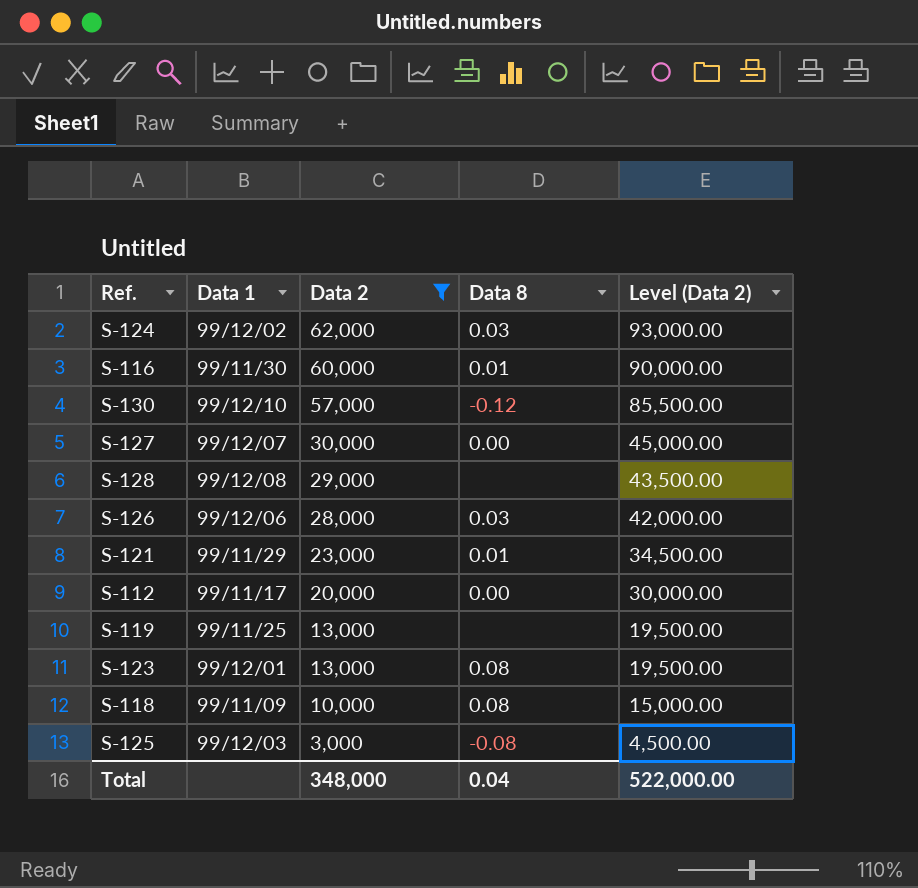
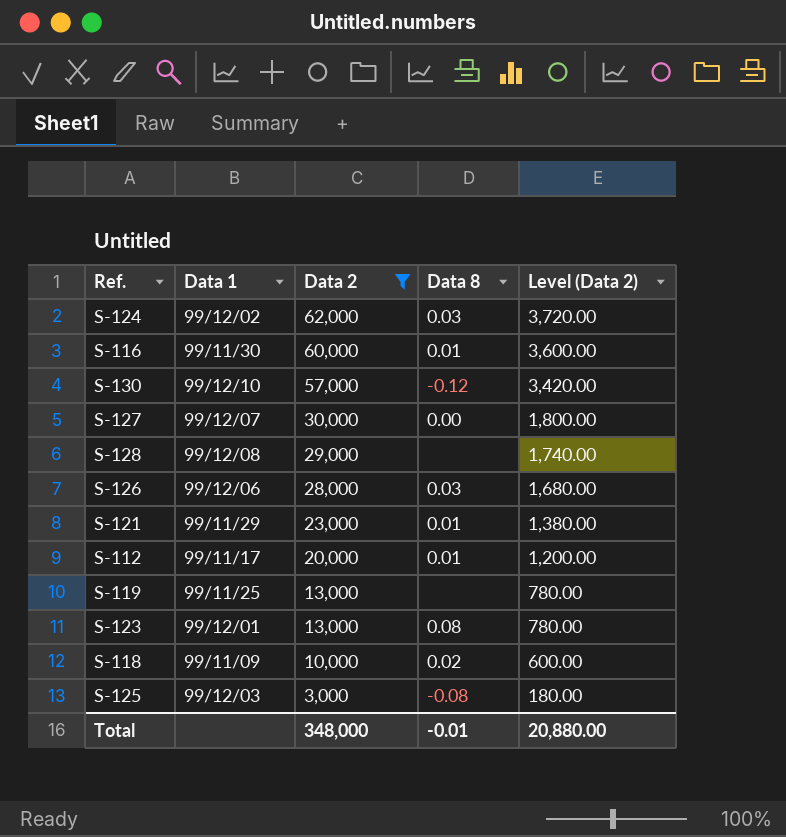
column Level (Data 2) | formula: [Data 2] * 1.5 -> [Data 2] * 0.06
S-112 | Data 8: 0.00 -> 0.01
S-118 | Data 8: 0.08 -> 0.02
Total | Data 8: 0.04 -> -0.01
Total | Level (Data 2): 522,000.00 -> 20,880.00

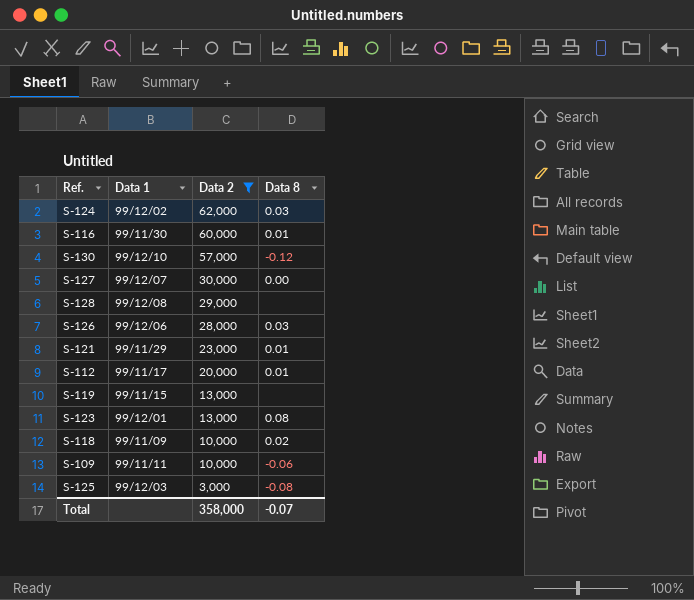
column Level (Data 2) | formula: [Data 2] * 0.06 -> none
S-119 | Data 1: 99/11/25 -> 99/11/15
row S-109: none -> 99/11/11 | 10,000 | -0.06
Total | Data 2: 348,000 -> 358,000
Total | Data 8: -0.01 -> -0.07

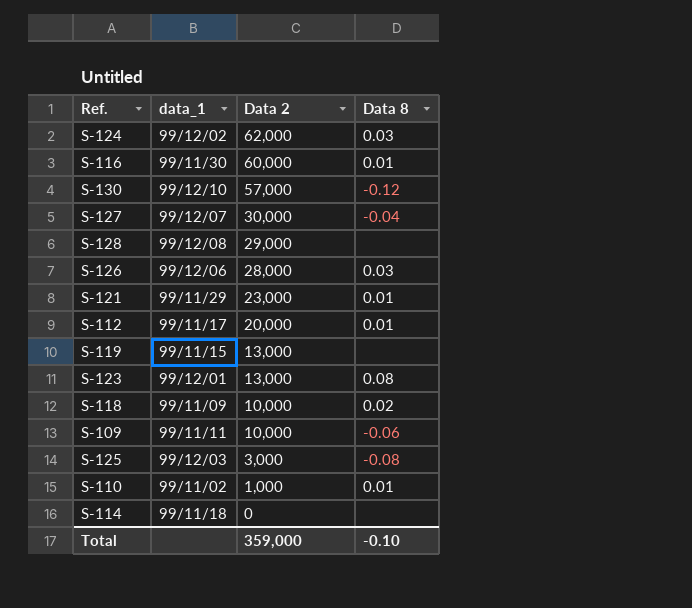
filter: Data 2 >= 3,000 -> none
column name: Data 1 -> data_1
S-127 | Data 8: 0.00 -> -0.04
Total | Data 2: 358,000 -> 359,000
Total | Data 8: -0.07 -> -0.10

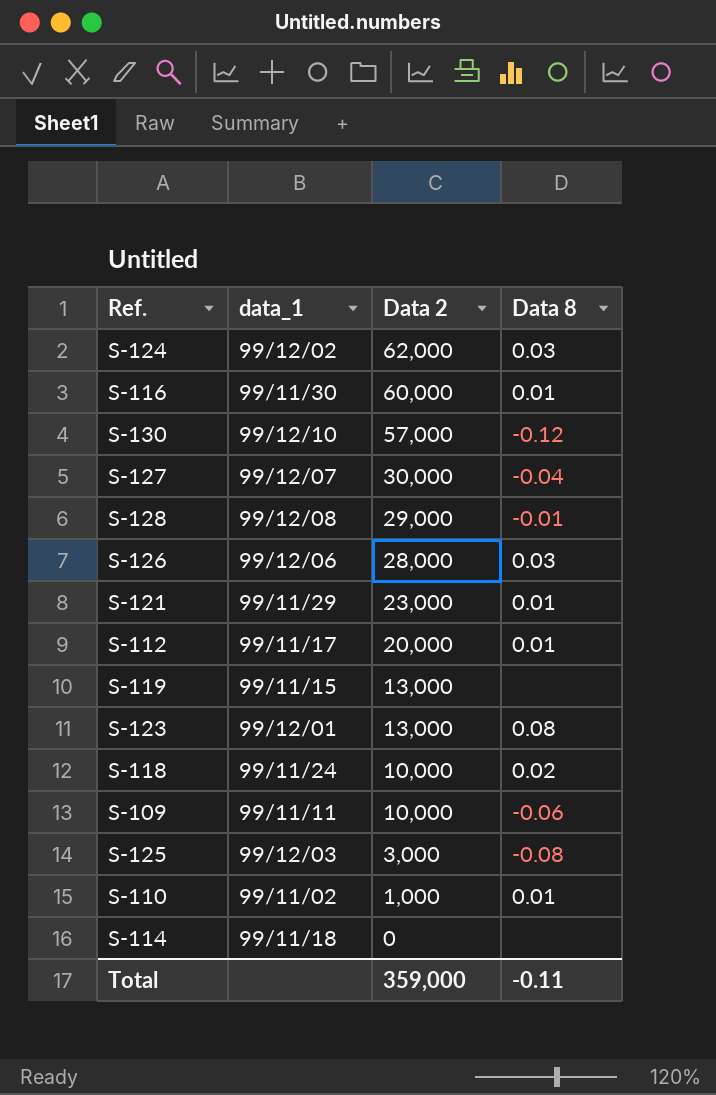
S-128 | Data 8: none -> -0.01
S-118 | data_1: 99/11/09 -> 99/11/24
Total | Data 8: -0.10 -> -0.11

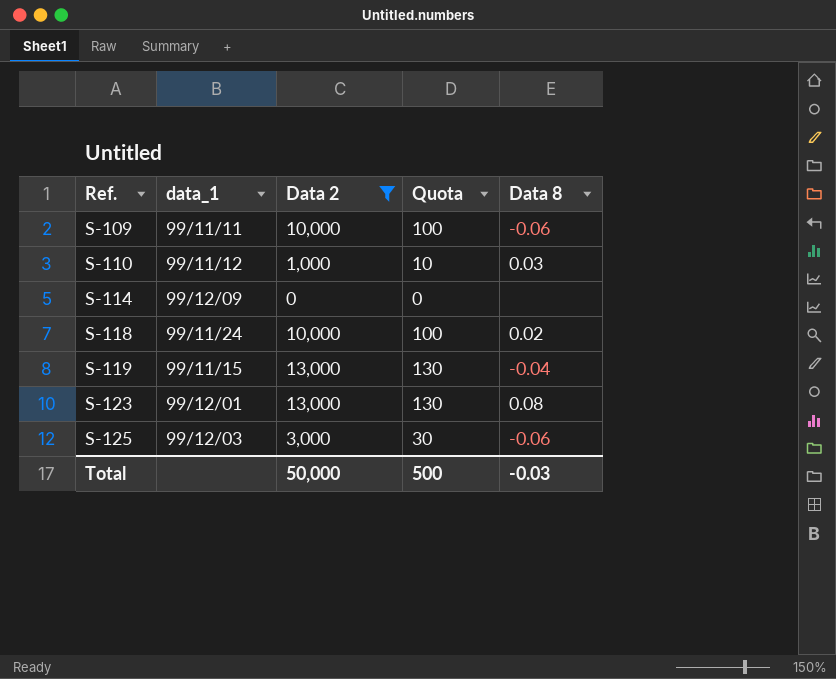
filter: none -> Data 2 <= 13,000
row order: Data 2 descending -> Ref. ascending
column Quota | formula: none -> [Data 2] * 0.01
S-110 | data_1: 99/11/02 -> 99/11/12
S-110 | Data 8: 0.01 -> 0.03
S-114 | data_1: 99/11/18 -> 99/12/09
S-119 | Data 8: none -> -0.04
S-125 | Data 8: -0.08 -> -0.06
Total | Data 2: 359,000 -> 50,000
Total | Data 8: -0.11 -> -0.03

